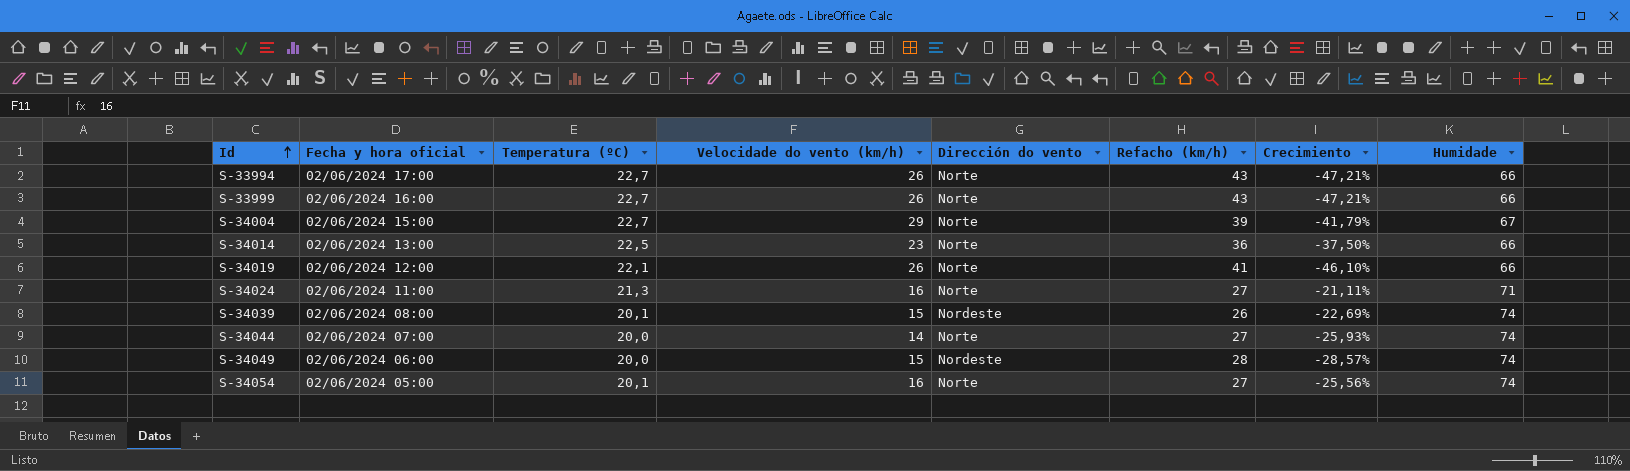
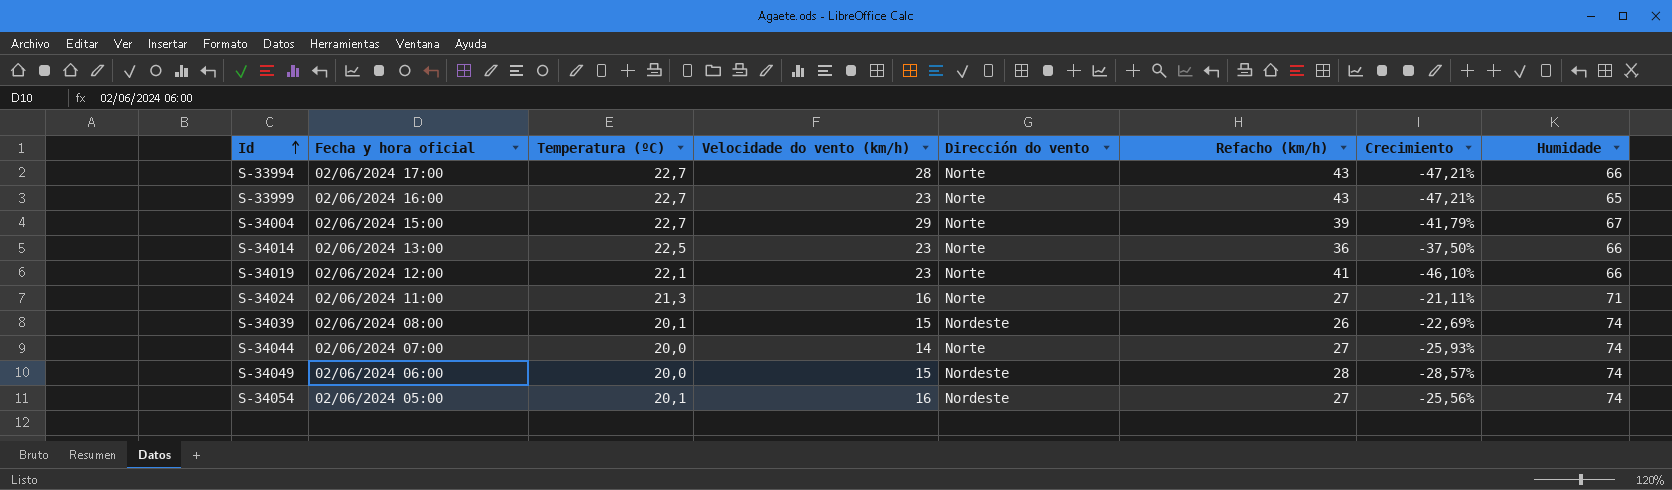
S-33994 | Velocidade do vento (km/h): 26 -> 28
S-33999 | Velocidade do vento (km/h): 26 -> 23
S-33999 | Humidade: 66 -> 65
S-34019 | Velocidade do vento (km/h): 26 -> 23
S-34054 | Dirección do vento: Norte -> Nordeste

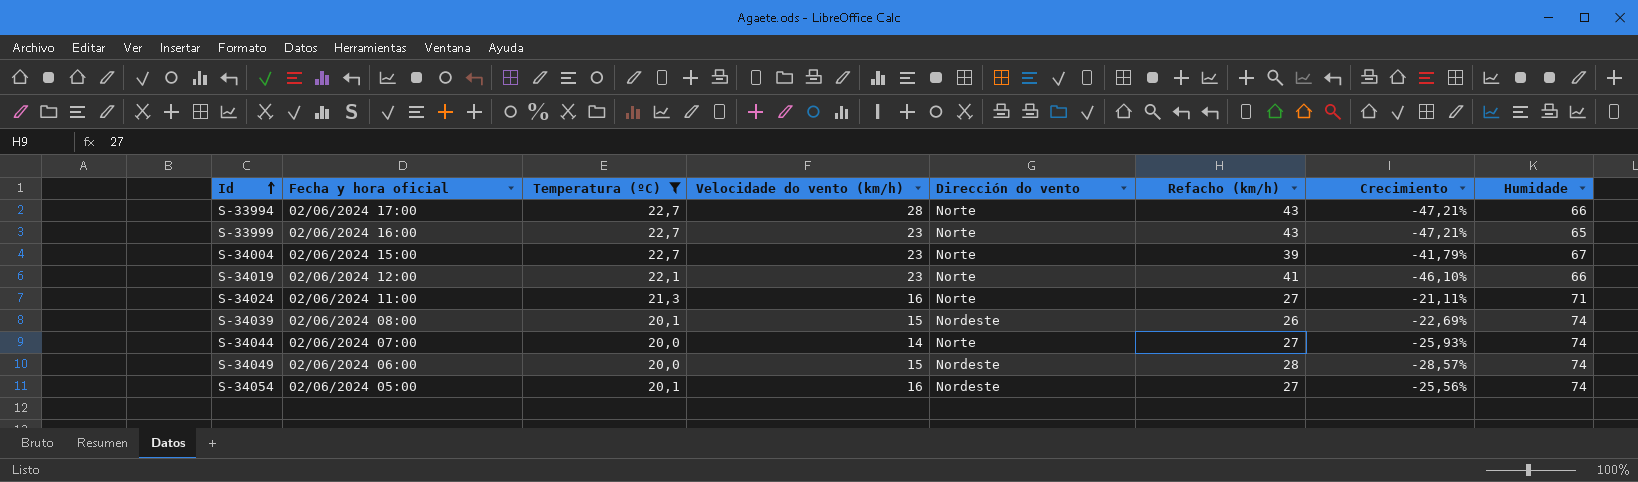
filter: none -> Temperatura (ºC) != 22,5
S-34004 | Velocidade do vento (km/h): 29 -> 23

